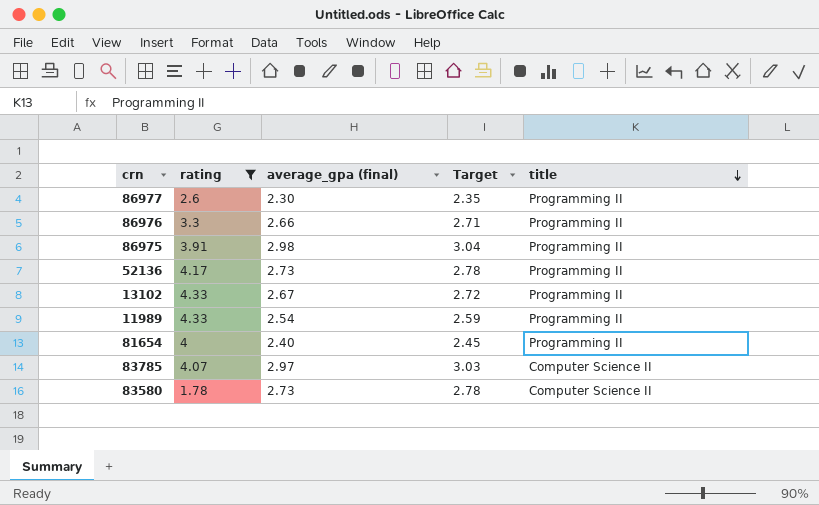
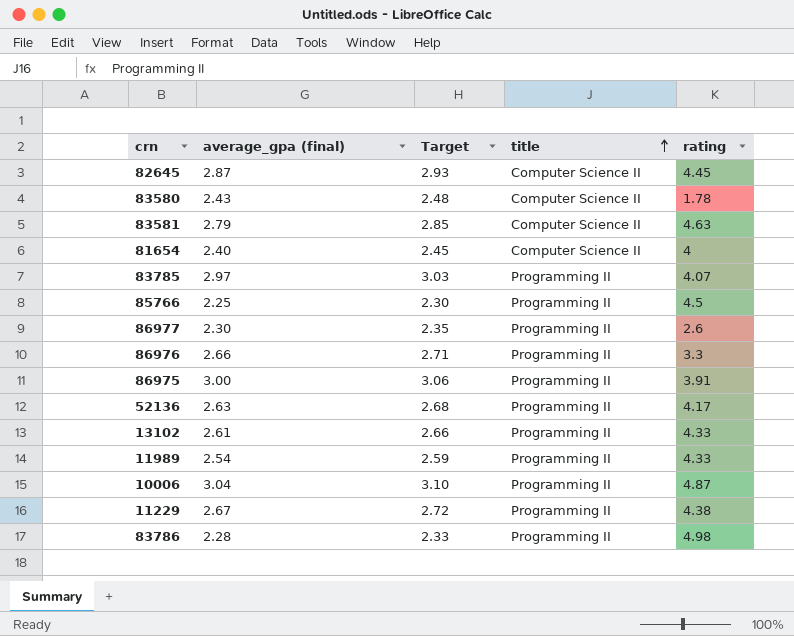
filter: rating <= 4.33 -> none
row order: title descending -> title ascending
column rating | position: 2 -> 5
83580 | average_gpa (final): 2.73 -> 2.43
83580 | Target: 2.78 -> 2.48
81654 | title: Programming II -> Computer Science II
83785 | title: Computer Science II -> Programming II
86975 | average_gpa (final): 2.98 -> 3.00
86975 | Target: 3.04 -> 3.06
52136 | average_gpa (final): 2.73 -> 2.63
52136 | Target: 2.78 -> 2.68
13102 | average_gpa (final): 2.67 -> 2.61
13102 | Target: 2.72 -> 2.66

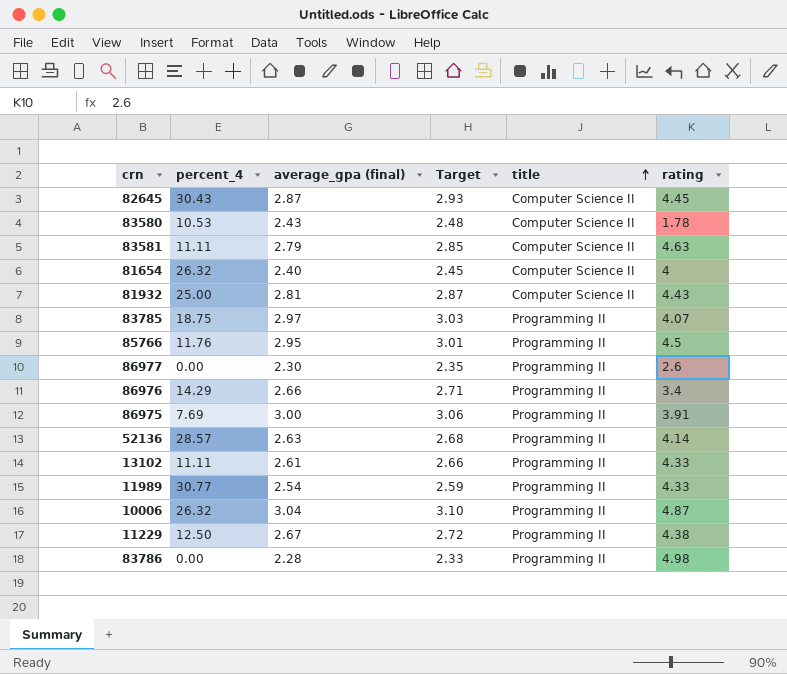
column percent_4 | position: none -> 2
row 81932: none -> 25.00 | 2.81 | 2.87 | Computer Science II | 4.43
85766 | average_gpa (final): 2.25 -> 2.95
85766 | Target: 2.30 -> 3.01
86976 | rating: 3.3 -> 3.4
52136 | rating: 4.17 -> 4.14

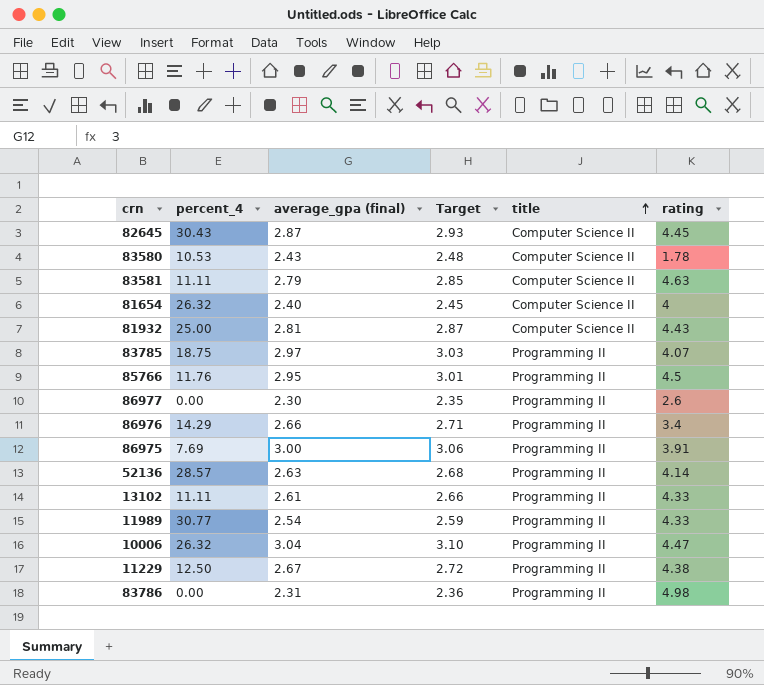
10006 | rating: 4.87 -> 4.47
83786 | average_gpa (final): 2.28 -> 2.31
83786 | Target: 2.33 -> 2.36

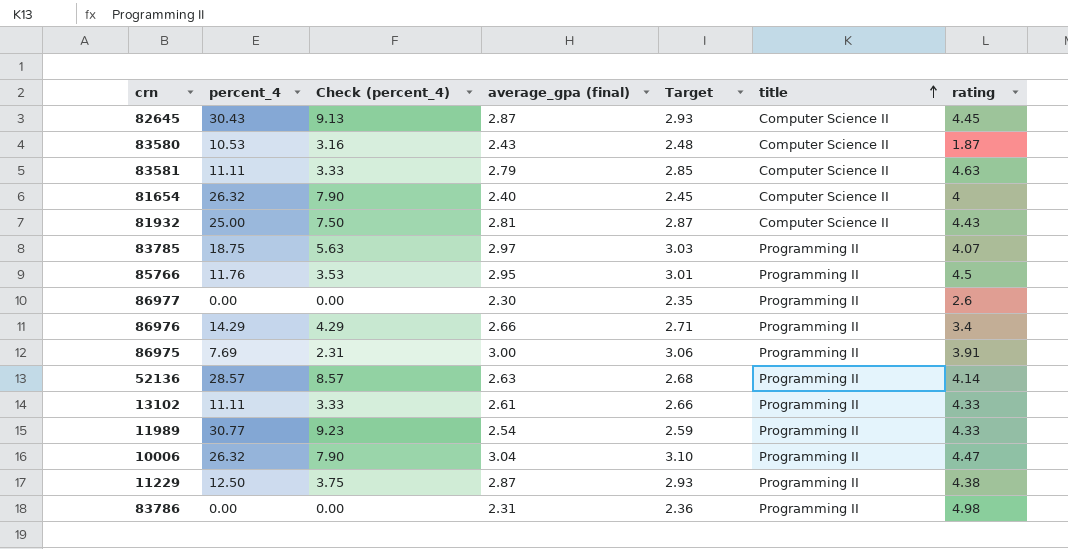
column Check (percent_4) | formula: none -> [percent_4] * 0.3
83580 | rating: 1.78 -> 1.87
11229 | average_gpa (final): 2.67 -> 2.87
11229 | Target: 2.72 -> 2.93

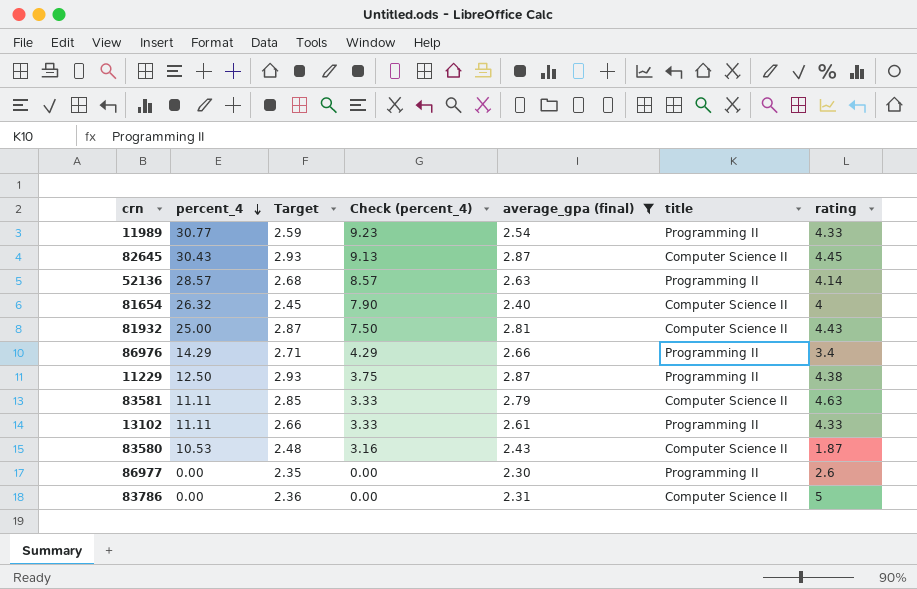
filter: none -> average_gpa (final) <= 2.87
row order: title ascending -> percent_4 descending
column Target | position: 5 -> 3
83786 | title: Programming II -> Computer Science II
83786 | rating: 4.98 -> 5

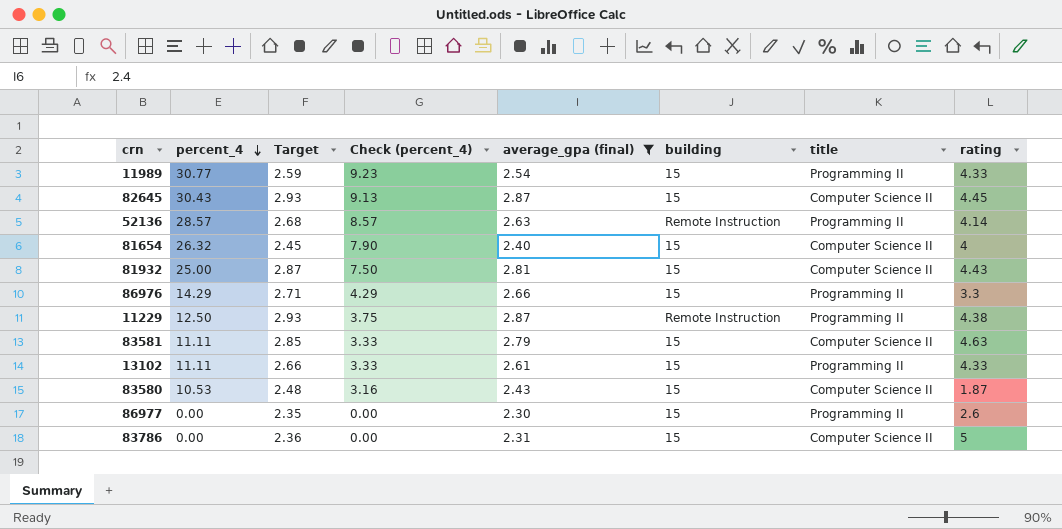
column building | position: none -> 6
86976 | rating: 3.4 -> 3.3

